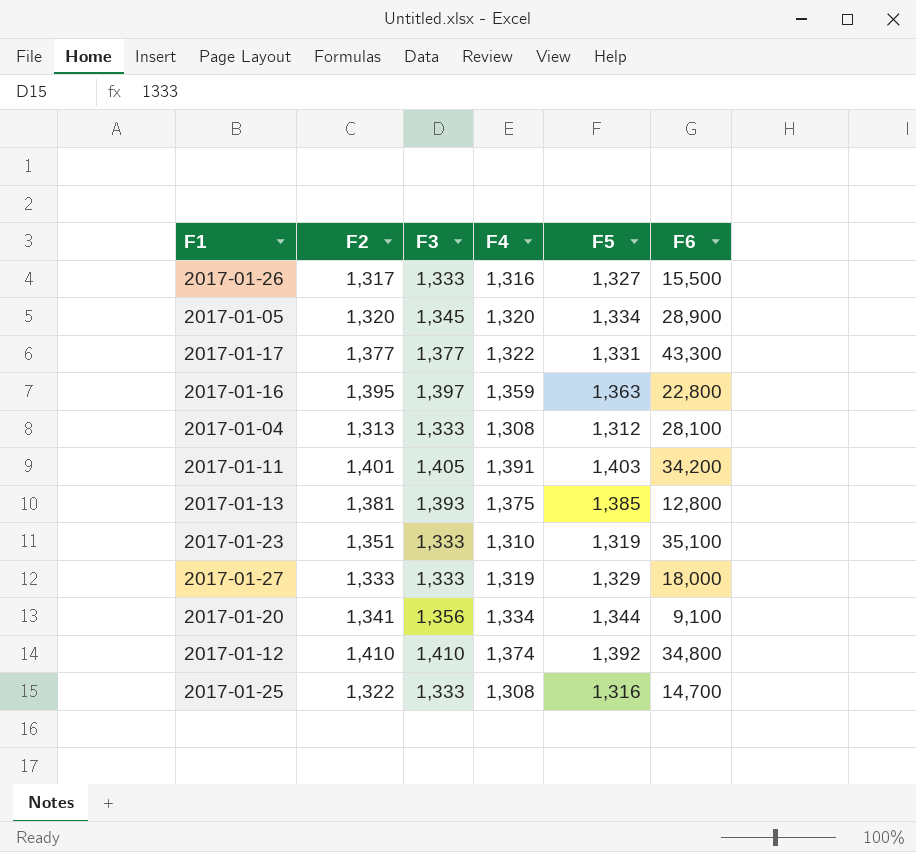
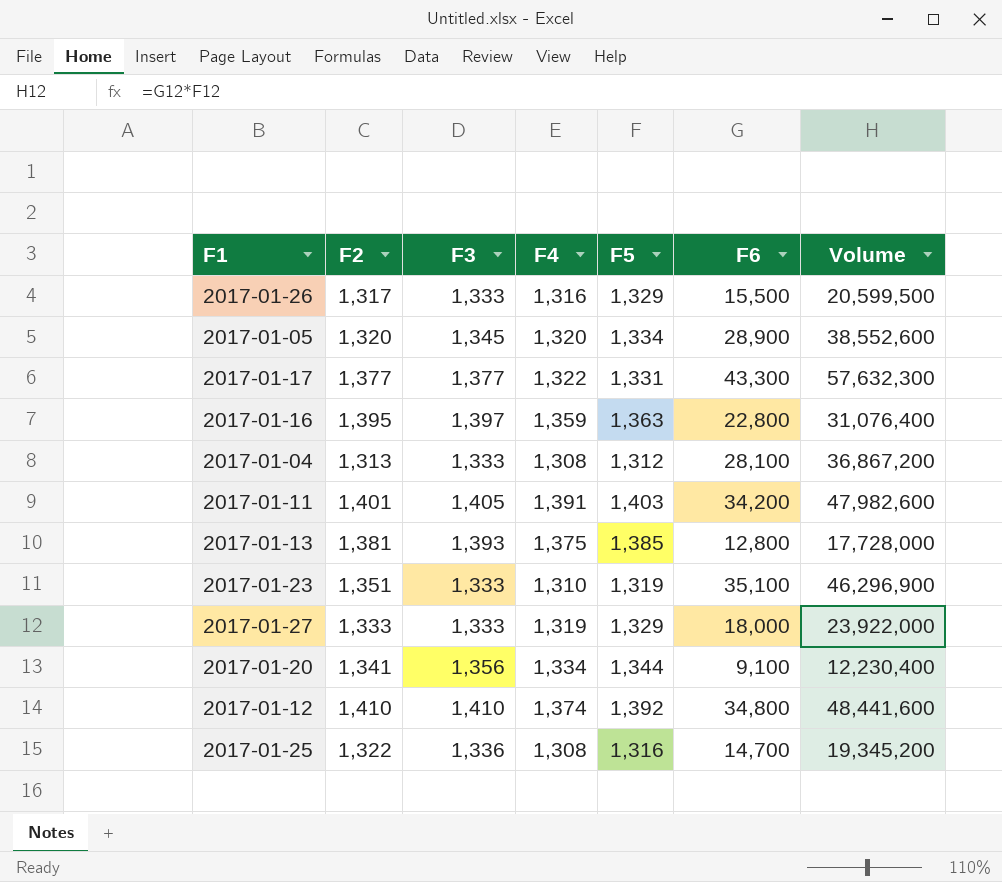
column Volume | formula: none -> [F5] * [F6]
2017-01-26 | F5: 1,327 -> 1,329
2017-01-25 | F3: 1,333 -> 1,336

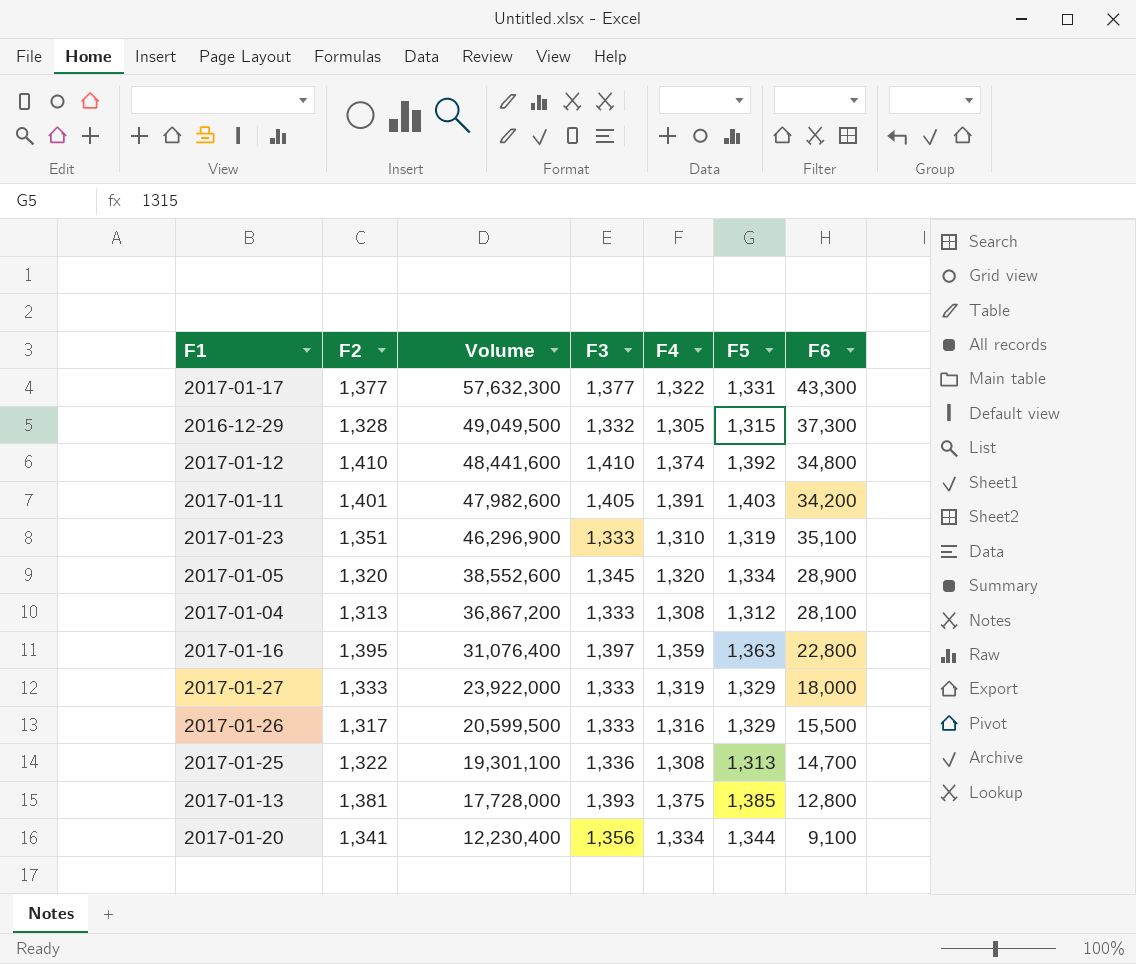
row order: none -> Volume descending
column Volume | position: 7 -> 3
row 2016-12-29: none -> 1,328 | 49,049,500 | 1,332 | 1,305 | 1,315 | 37,300
2017-01-25 | Volume: 19,345,200 -> 19,301,100
2017-01-25 | F5: 1,316 -> 1,313

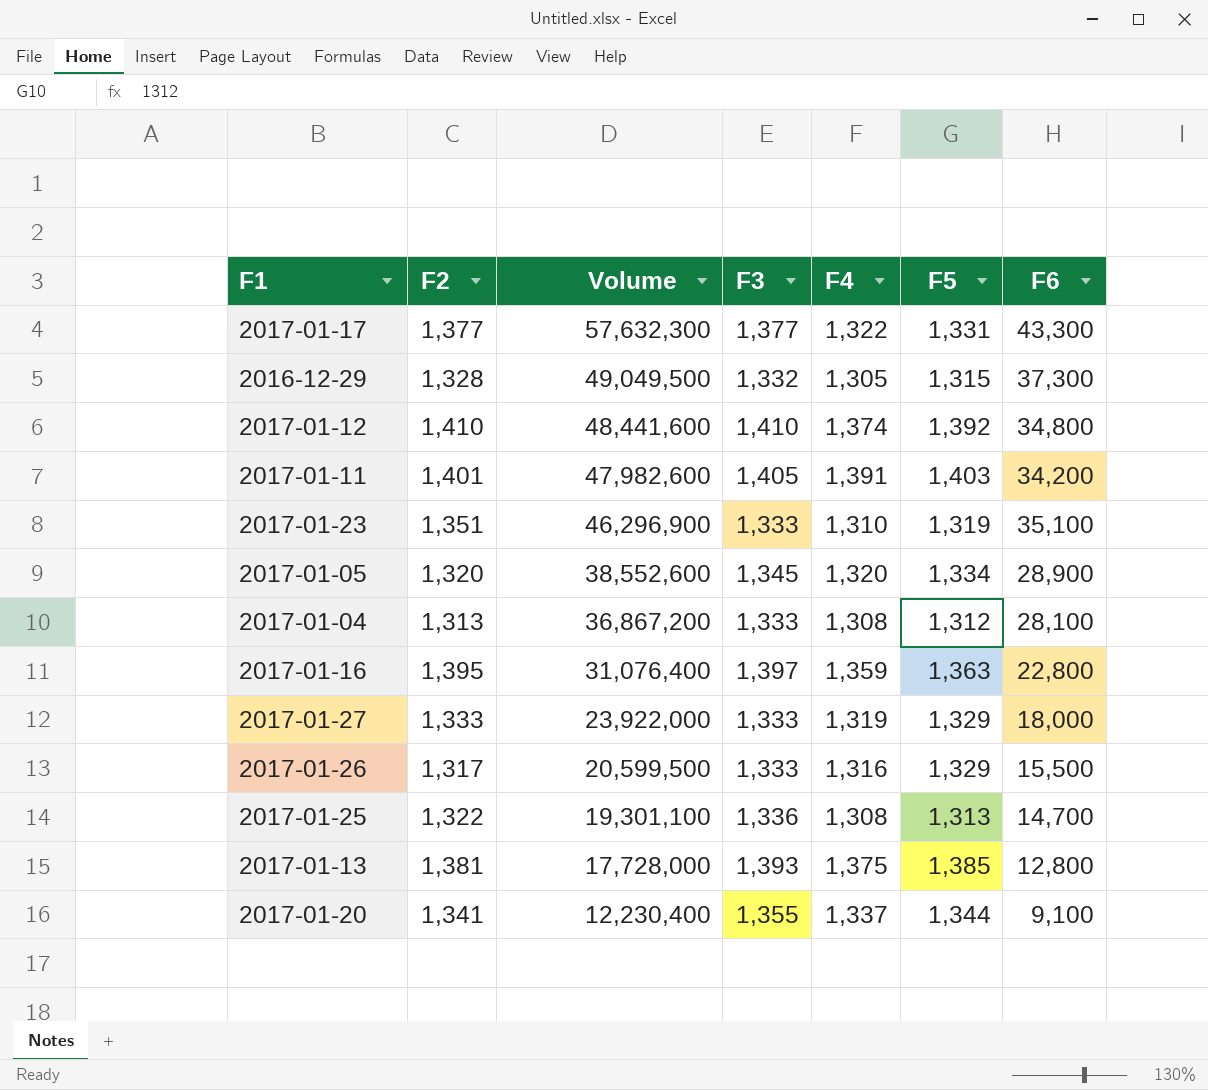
2017-01-20 | F3: 1,356 -> 1,355
2017-01-20 | F4: 1,334 -> 1,337

